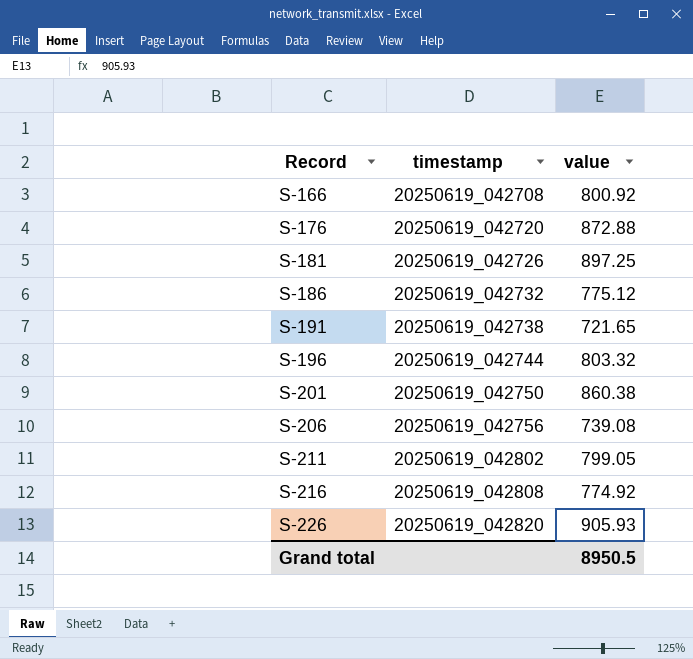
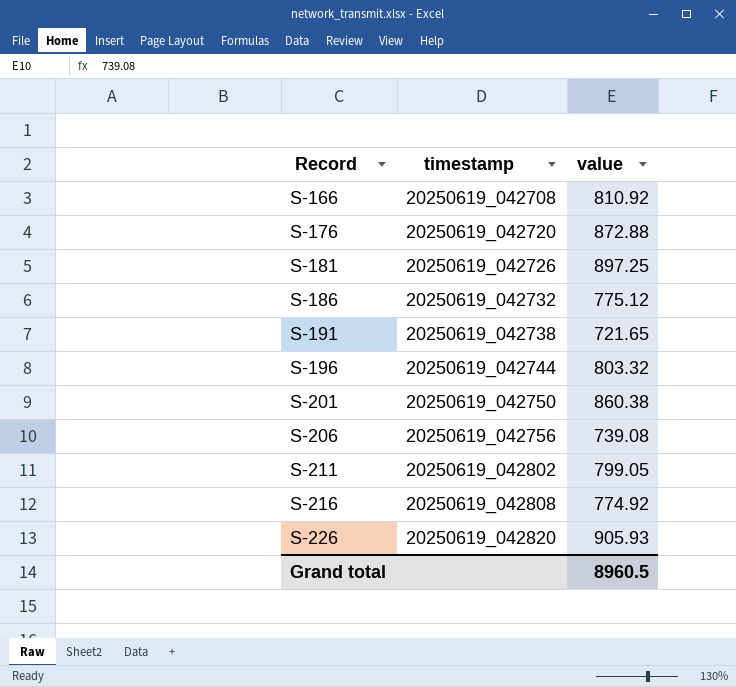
S-166 | value: 800.92 -> 810.92
Grand total | value: 8950.5 -> 8960.5

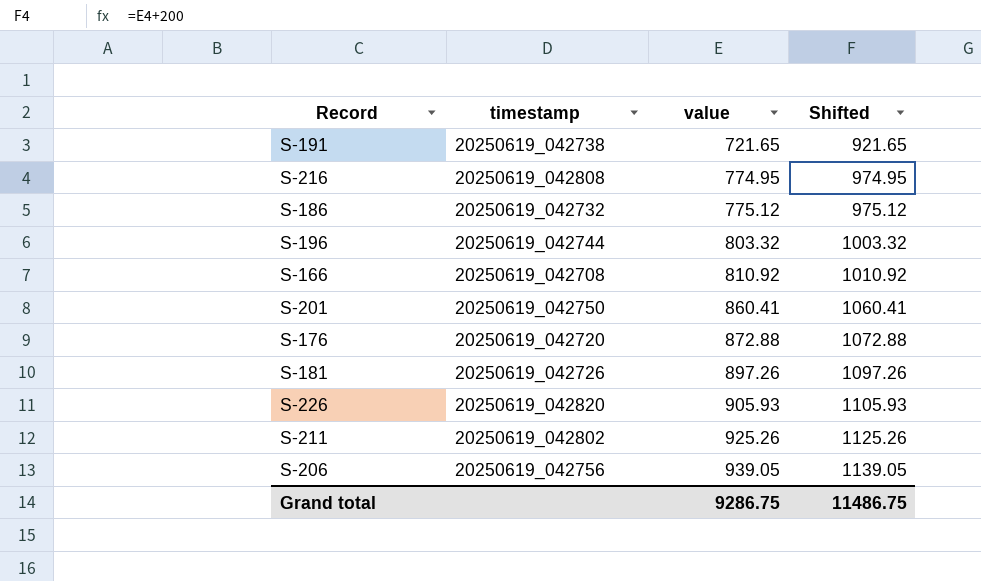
row order: Record ascending -> value ascending
column Shifted | formula: none -> [value] + 200
S-216 | value: 774.92 -> 774.95
S-201 | value: 860.38 -> 860.41
S-181 | value: 897.25 -> 897.26
S-211 | value: 799.05 -> 925.26
S-206 | value: 739.08 -> 939.05
Grand total | value: 8960.5 -> 9286.75

